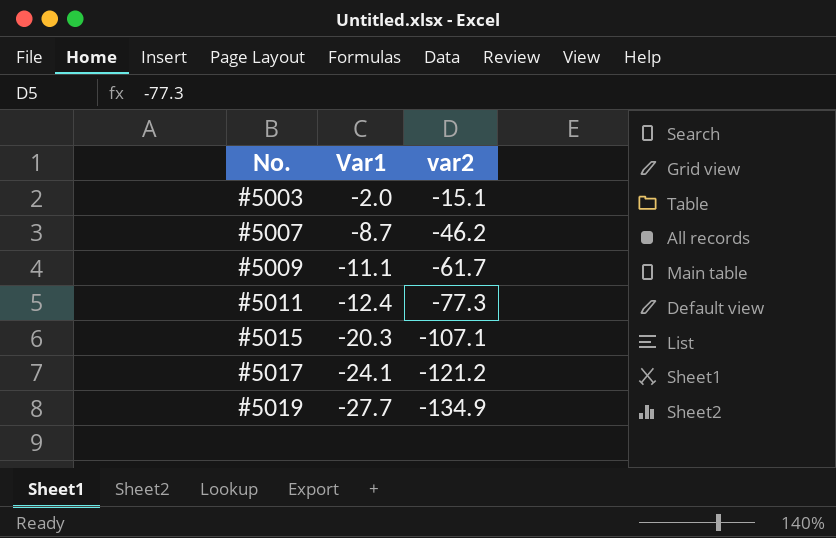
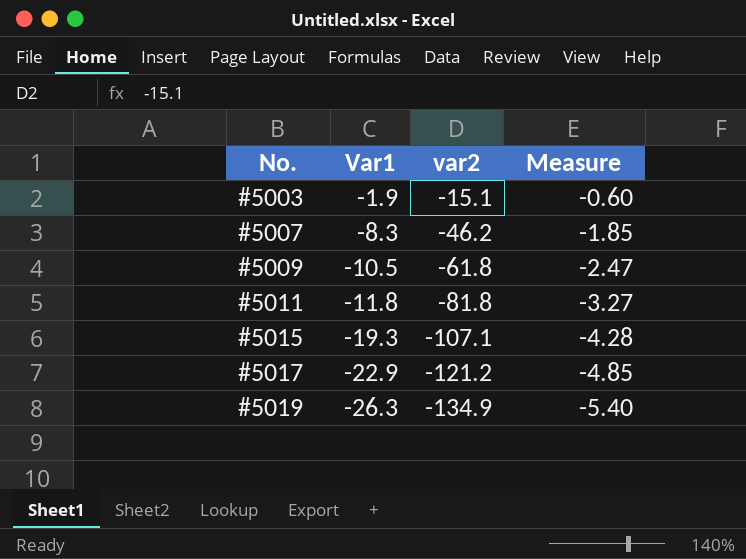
column Measure | formula: none -> [var2] * 0.04
#5003 | Var1: -2.0 -> -1.9
#5007 | Var1: -8.7 -> -8.3
#5009 | Var1: -11.1 -> -10.5
#5009 | var2: -61.7 -> -61.8
#5011 | Var1: -12.4 -> -11.8
#5011 | var2: -77.3 -> -81.8
#5015 | Var1: -20.3 -> -19.3
#5017 | Var1: -24.1 -> -22.9
#5019 | Var1: -27.7 -> -26.3

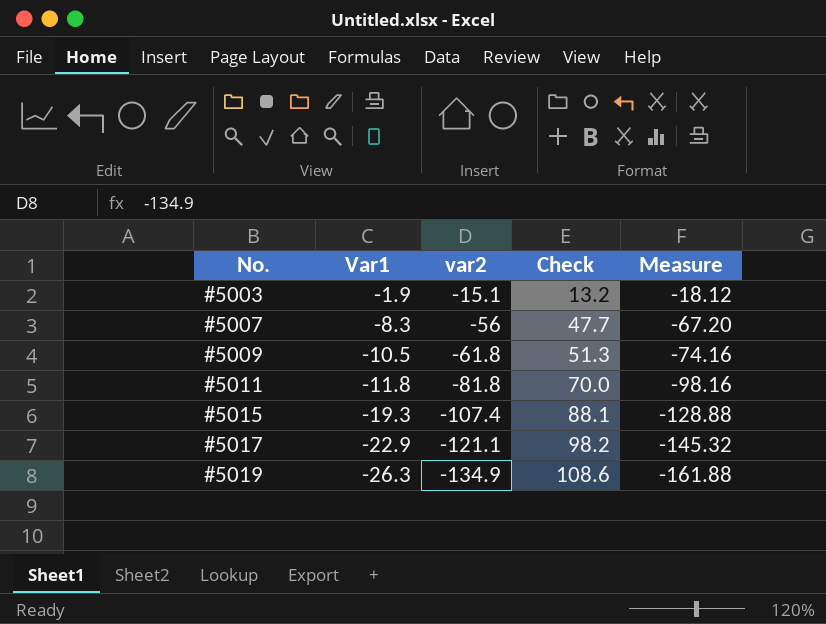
column Check | formula: none -> [Var1] - [var2]
column Measure | formula: [var2] * 0.04 -> [var2] * 1.2
#5007 | var2: -46.2 -> -56
#5015 | var2: -107.1 -> -107.4
#5017 | var2: -121.2 -> -121.1

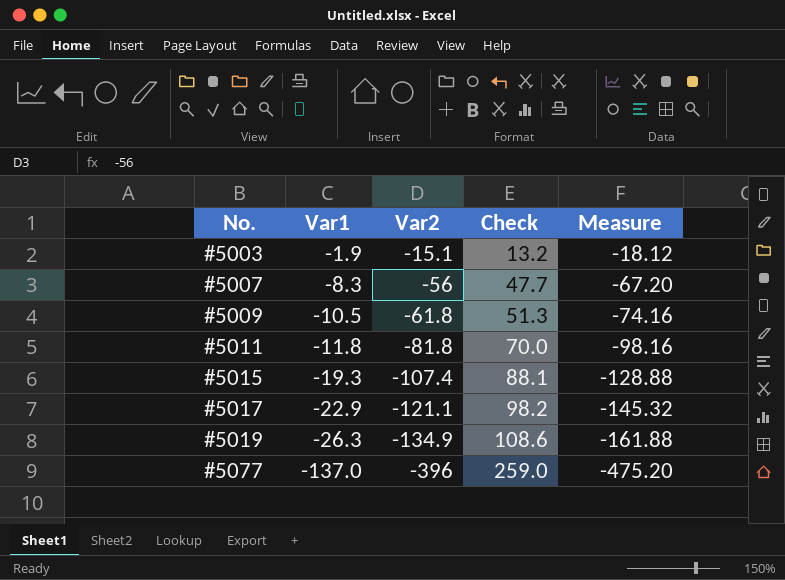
column name: var2 -> Var2
row #5077: none -> -137.0 | -396 | 259.0 | -475.20

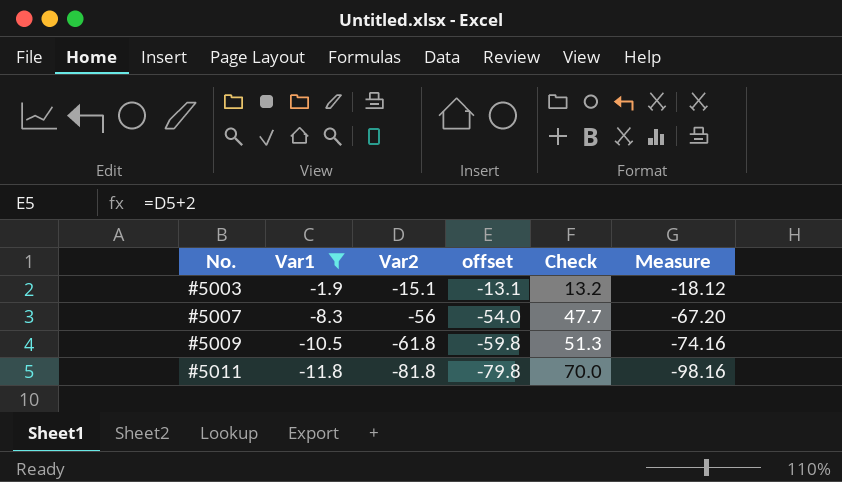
filter: none -> Var1 >= -11.8
column offset | formula: none -> [Var2] + 2

